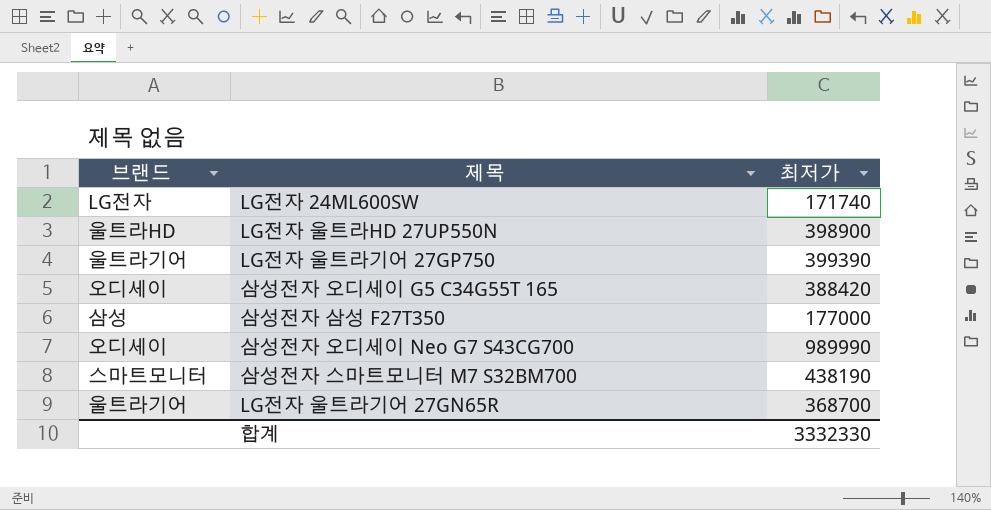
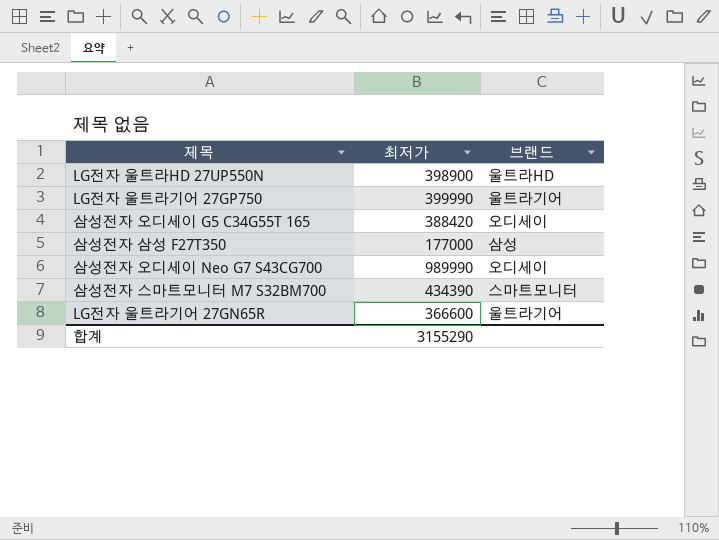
column 브랜드 | position: 1 -> 3
row LG전자 24ML600SW: LG전자 | 171740 -> none
LG전자 울트라기어 27GP750 | 최저가: 399390 -> 399990
삼성전자 스마트모니터 M7 S32BM700 | 최저가: 438190 -> 434390
LG전자 울트라기어 27GN65R | 최저가: 368700 -> 366600
합계 | 최저가: 3332330 -> 3155290

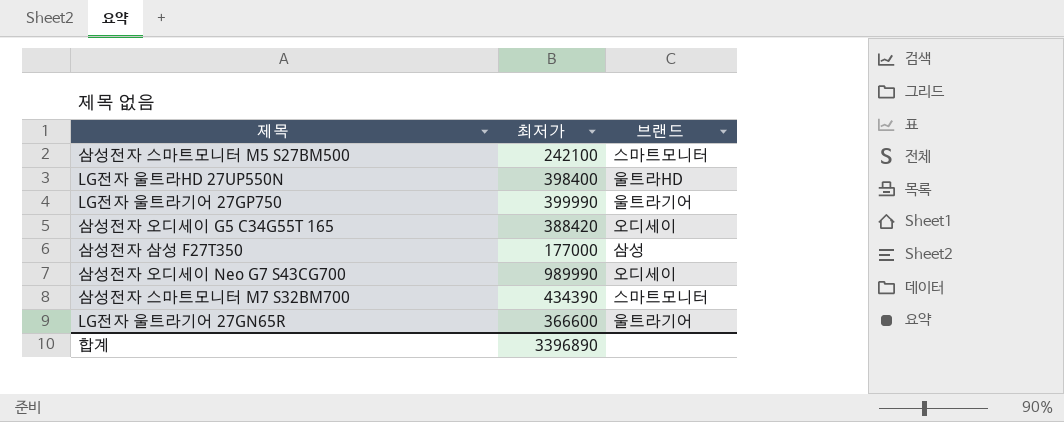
row 삼성전자 스마트모니터 M5 S27BM500: none -> 242100 | 스마트모니터
LG전자 울트라HD 27UP550N | 최저가: 398900 -> 398400
합계 | 최저가: 3155290 -> 3396890

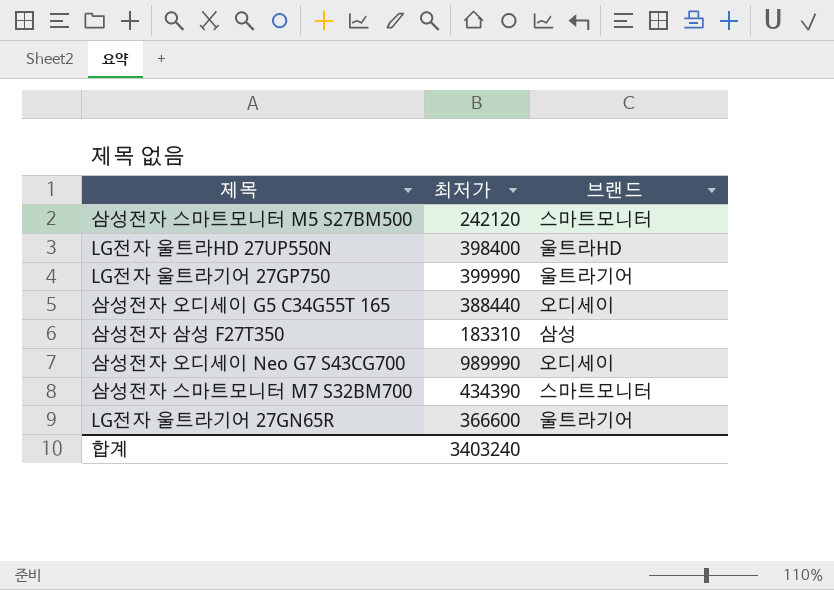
삼성전자 스마트모니터 M5 S27BM500 | 최저가: 242100 -> 242120
삼성전자 오디세이 G5 C34G55T 165 | 최저가: 388420 -> 388440
삼성전자 삼성 F27T350 | 최저가: 177000 -> 183310
합계 | 최저가: 3396890 -> 3403240

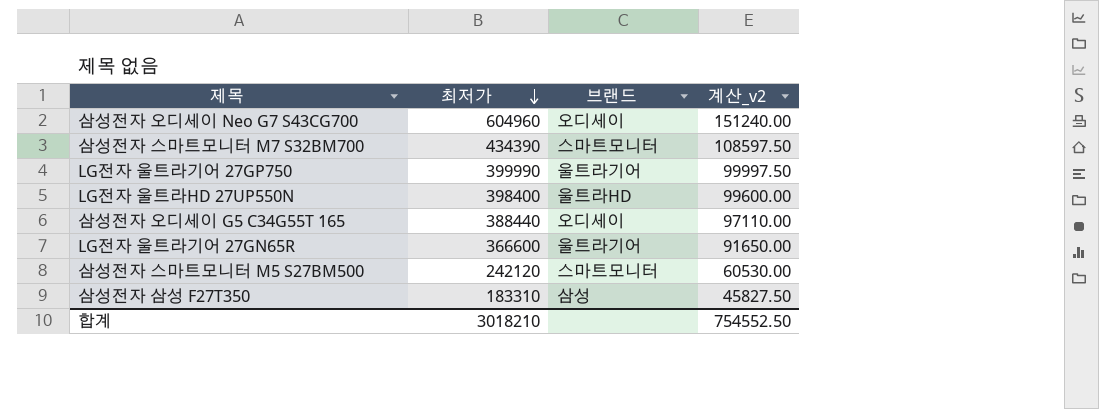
row order: none -> 최저가 descending
column 계산_v2 | formula: none -> [최저가] * 0.25
삼성전자 오디세이 Neo G7 S43CG700 | 최저가: 989990 -> 604960
합계 | 최저가: 3403240 -> 3018210

